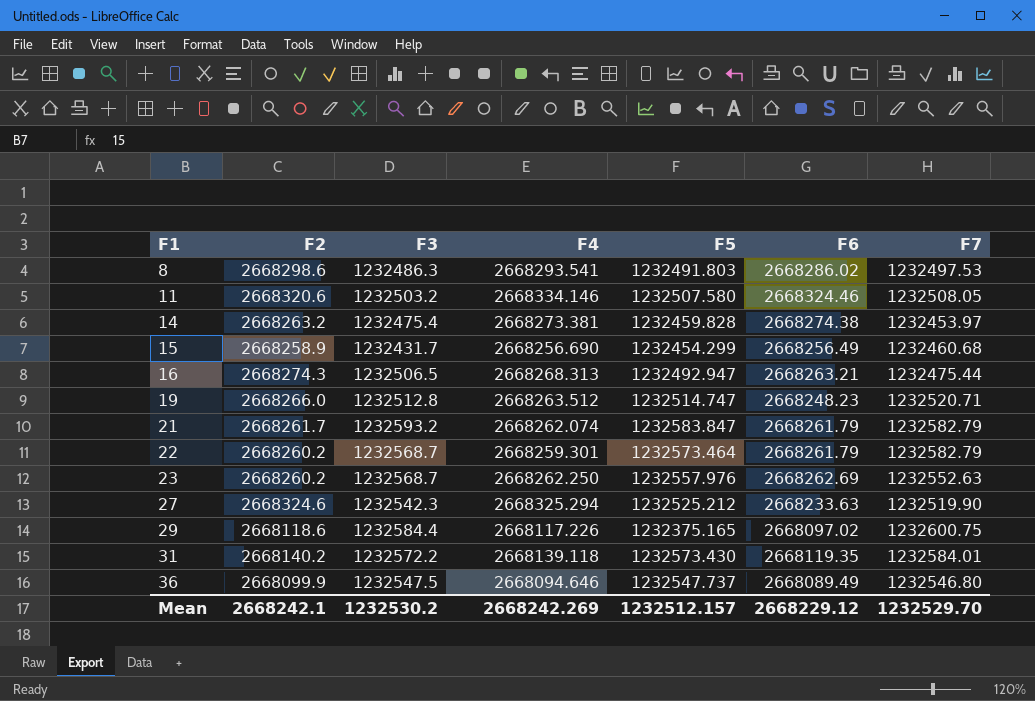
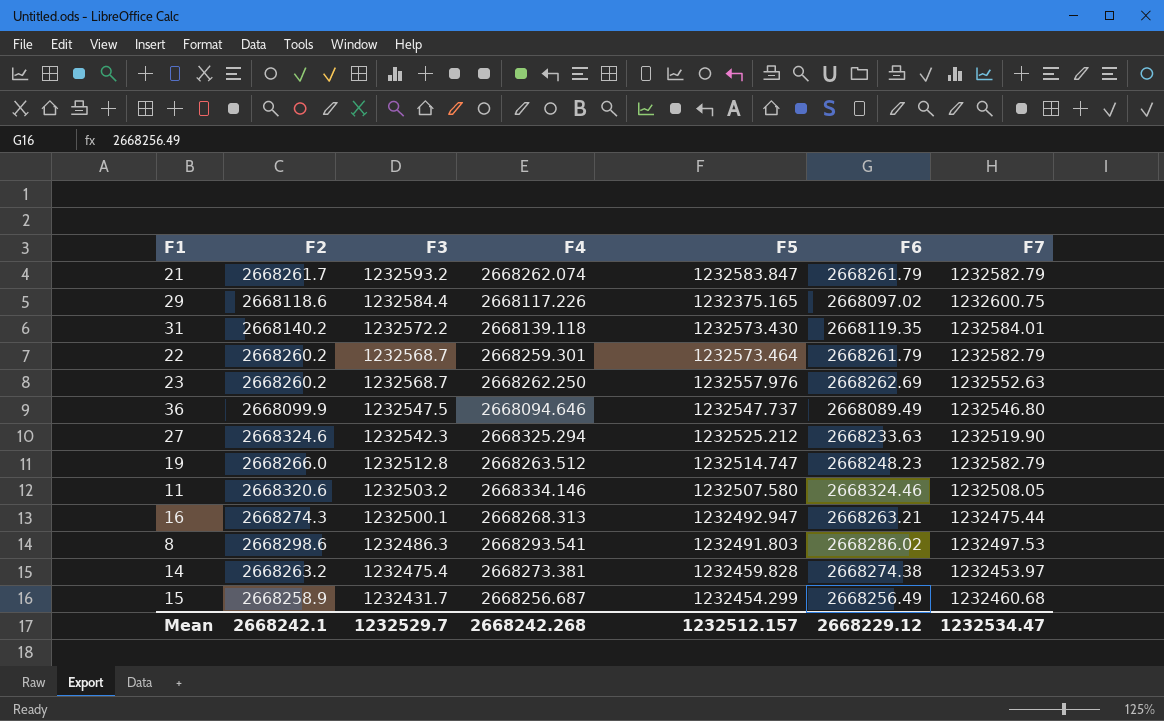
row order: F1 ascending -> F3 descending
19 | F7: 1232520.71 -> 1232582.79
16 | F3: 1232506.5 -> 1232500.1
15 | F4: 2668256.690 -> 2668256.687
Mean | F3: 1232530.2 -> 1232529.7
Mean | F4: 2668242.269 -> 2668242.268
Mean | F7: 1232529.70 -> 1232534.47

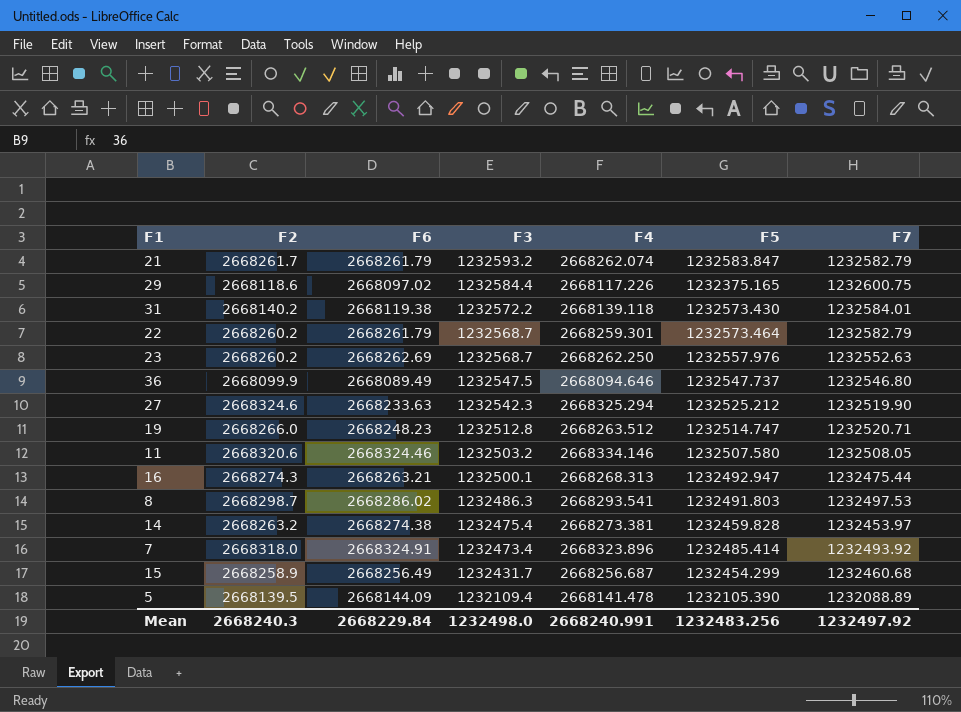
column F6 | position: 6 -> 3
31 | F6: 2668119.35 -> 2668119.38
19 | F7: 1232582.79 -> 1232520.71
8 | F2: 2668298.6 -> 2668298.7
row 7: none -> 2668318.0 | 2668324.91 | 1232473.4 | 2668323.896 | 1232485.414 | 1232493.92
row 5: none -> 2668139.5 | 2668144.09 | 1232109.4 | 2668141.478 | 1232105.390 | 1232088.89
Mean | F2: 2668242.1 -> 2668240.3
Mean | F6: 2668229.12 -> 2668229.84
Mean | F3: 1232529.7 -> 1232498.0
Mean | F4: 2668242.268 -> 2668240.991
Mean | F5: 1232512.157 -> 1232483.256
Mean | F7: 1232534.47 -> 1232497.92

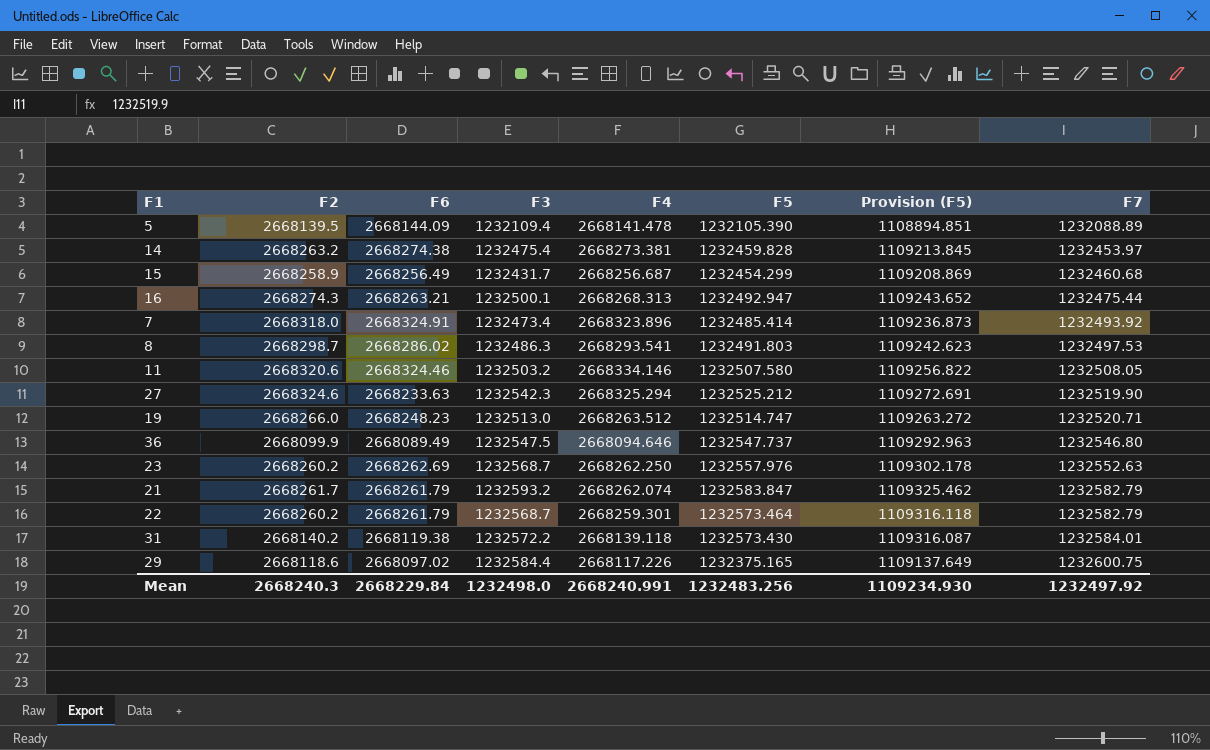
row order: F3 descending -> F7 ascending
column Provision (F5) | formula: none -> [F5] * 0.9
19 | F3: 1232512.8 -> 1232513.0

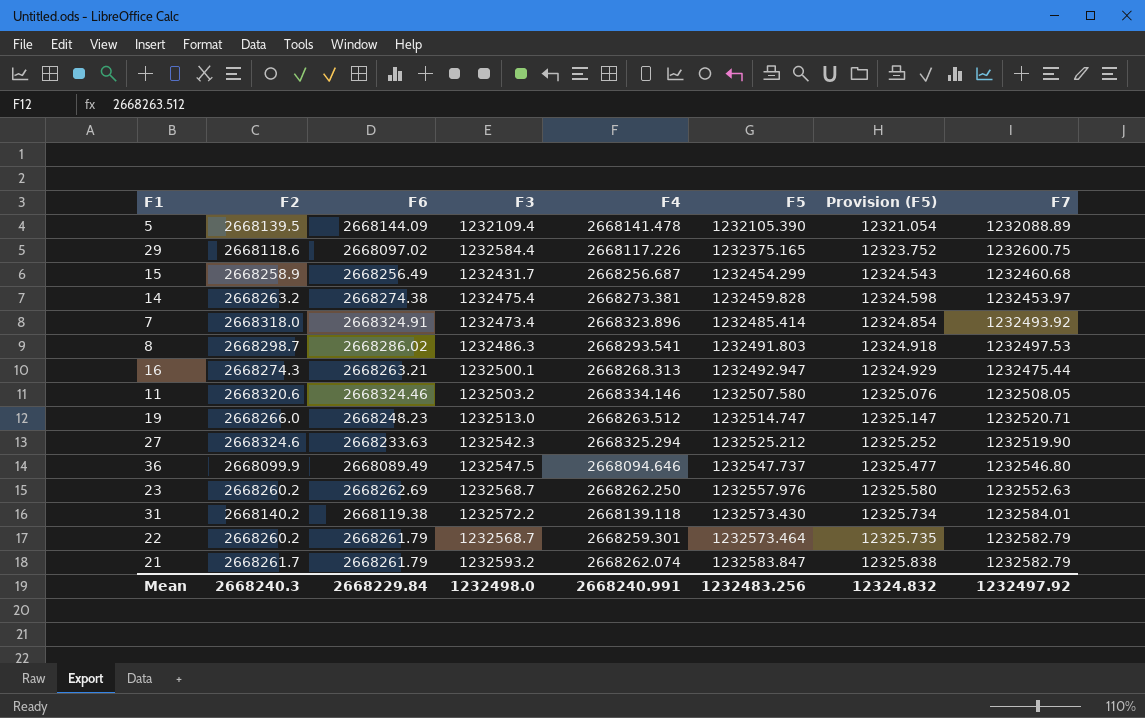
row order: F7 ascending -> F5 ascending
column Provision (F5) | formula: [F5] * 0.9 -> [F5] * 0.01
Mean | Provision (F5): 1109234.930 -> 12324.832

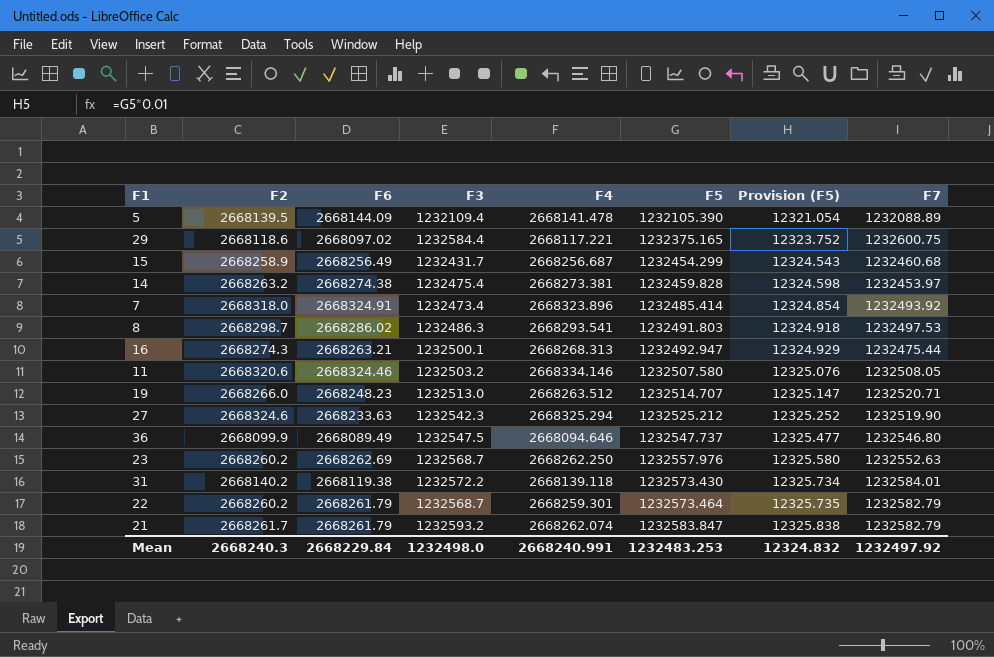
29 | F4: 2668117.226 -> 2668117.221
19 | F5: 1232514.747 -> 1232514.707
Mean | F5: 1232483.256 -> 1232483.253

